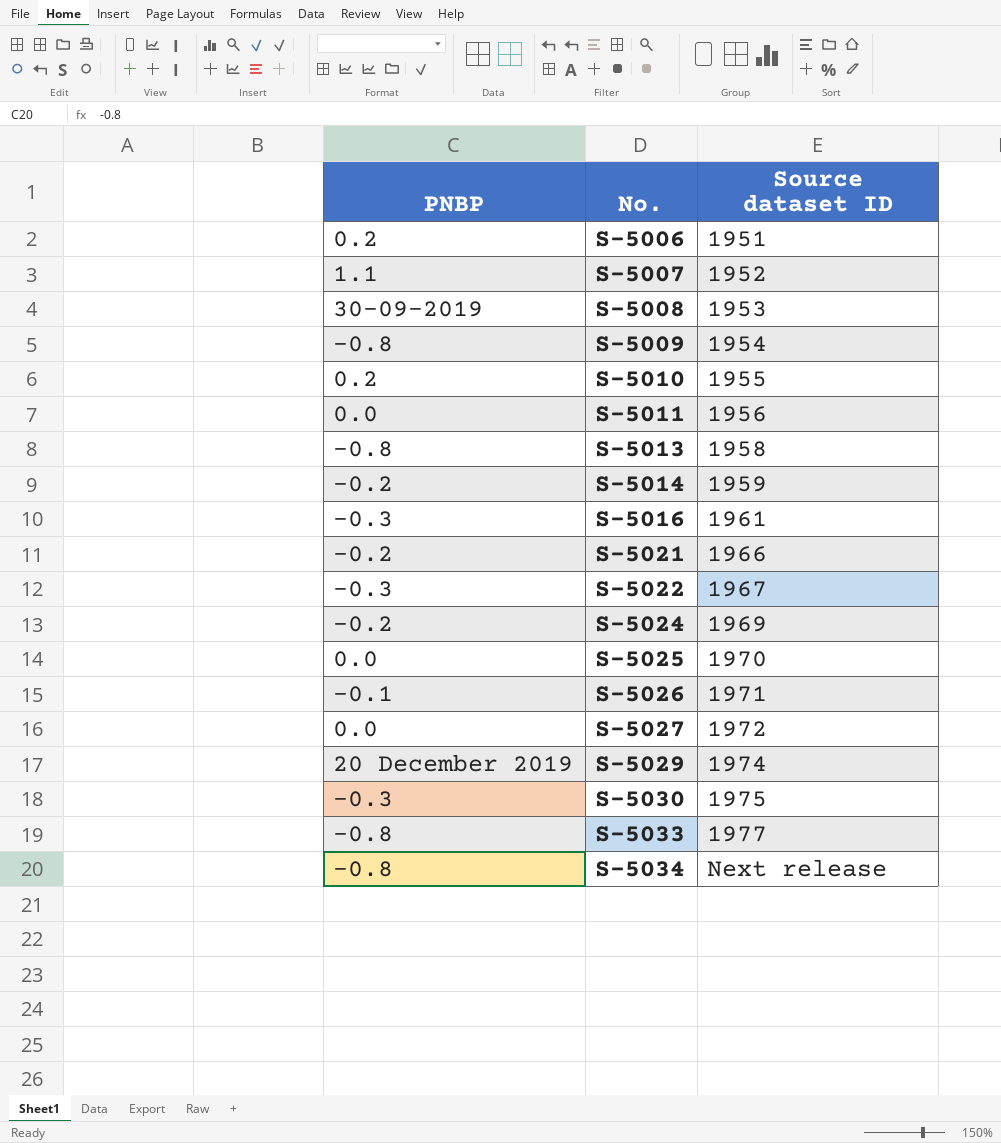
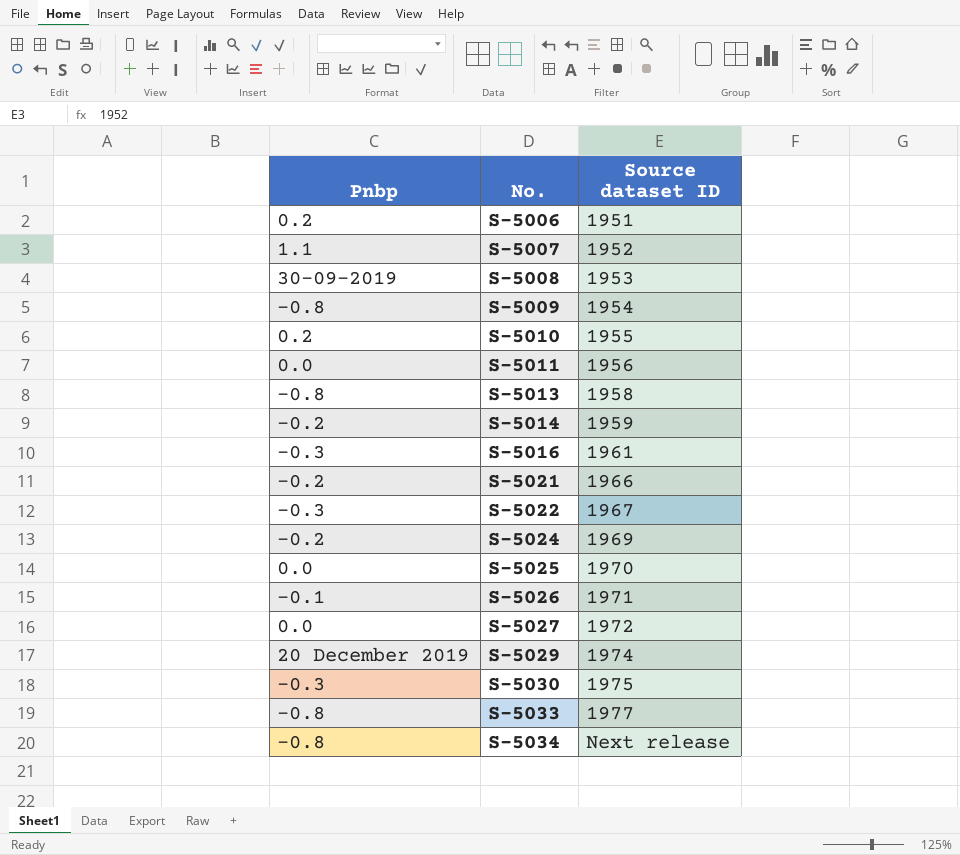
column name: PNBP -> Pnbp

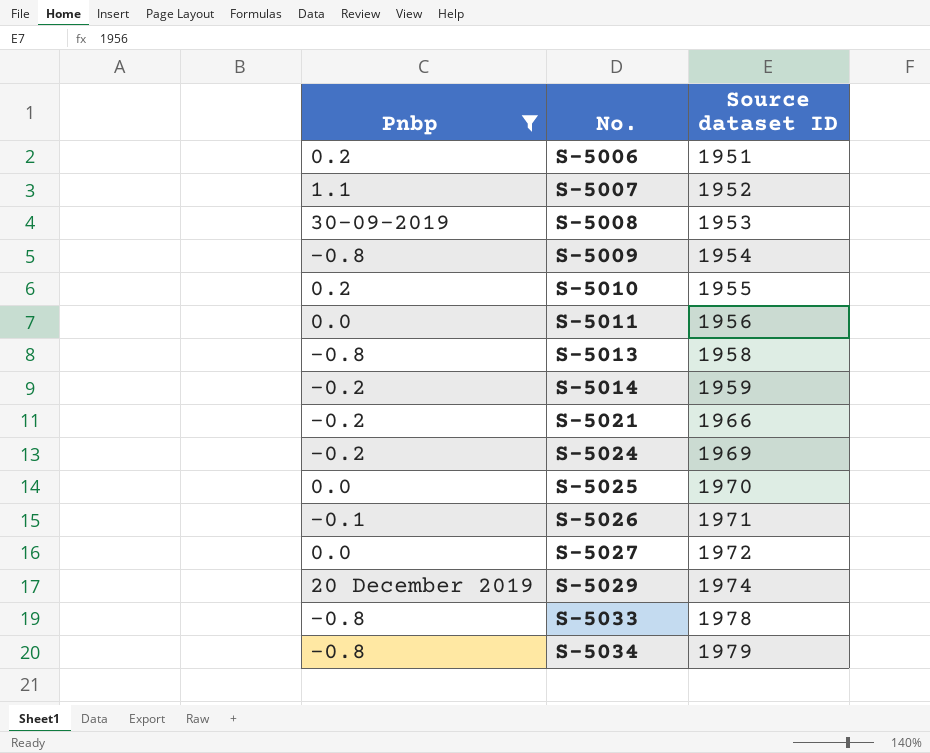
filter: none -> Pnbp != -0.3
S-5033 | Source dataset ID: 1977 -> 1978
S-5034 | Source dataset ID: Next release -> 1979

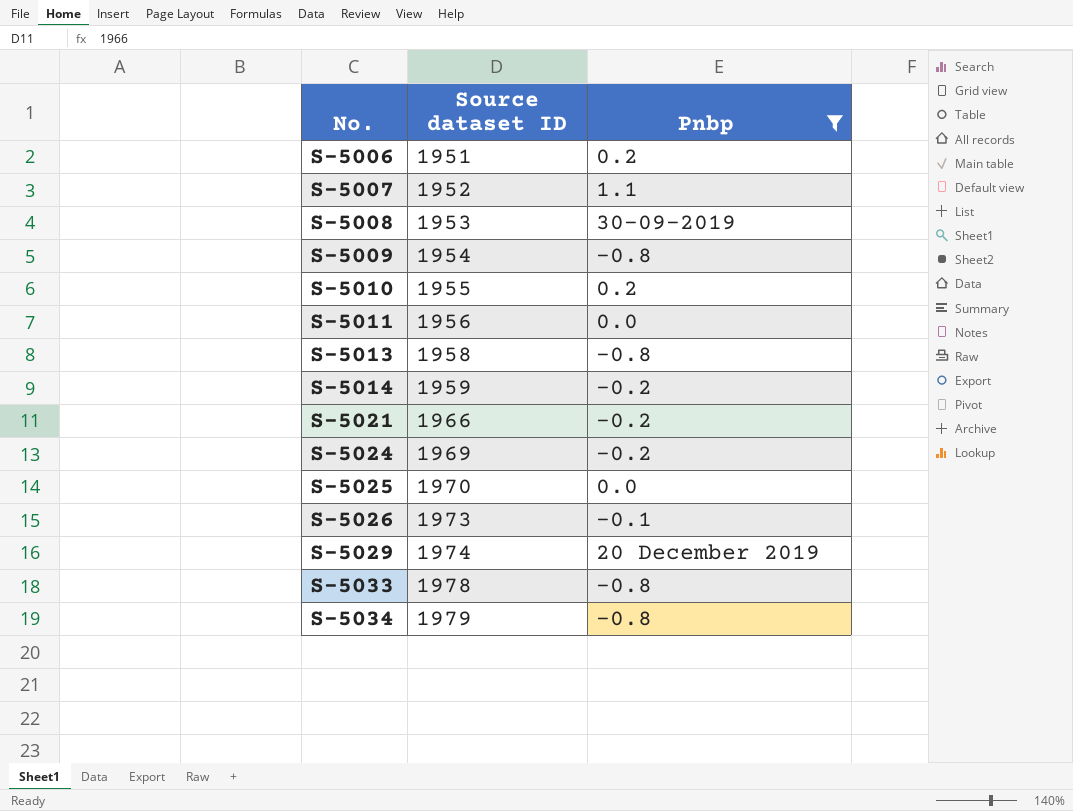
column Pnbp | position: 1 -> 3
row S-5027: 0.0 | 1972 -> none
S-5026 | Source dataset ID: 1971 -> 1973

